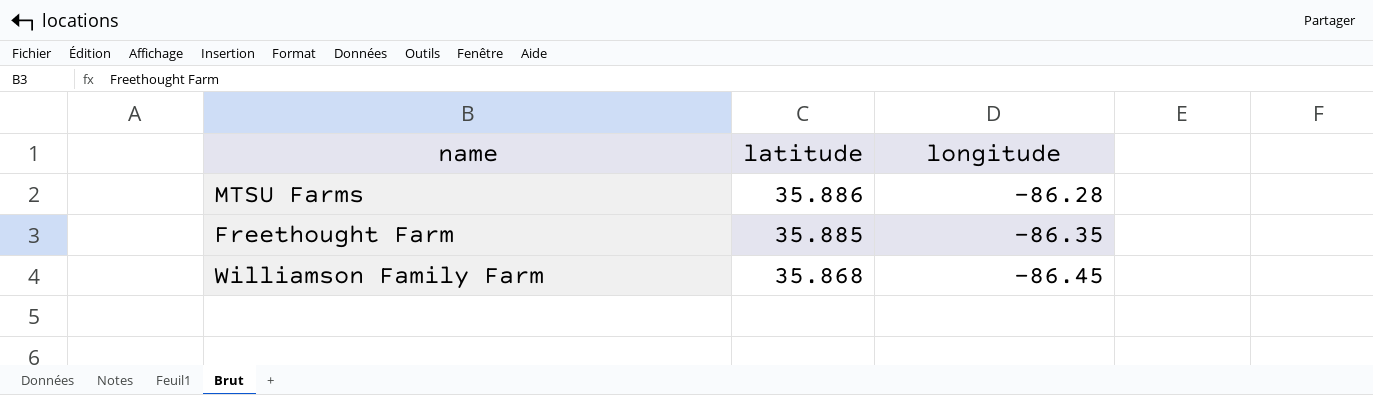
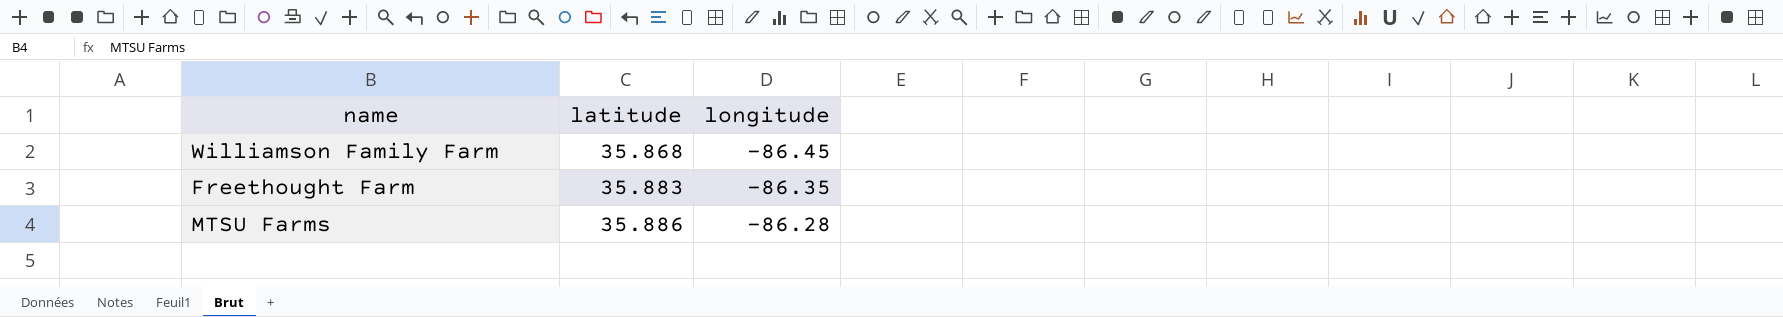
row order: latitude descending -> latitude ascending
Freethought Farm | latitude: 35.885 -> 35.883

